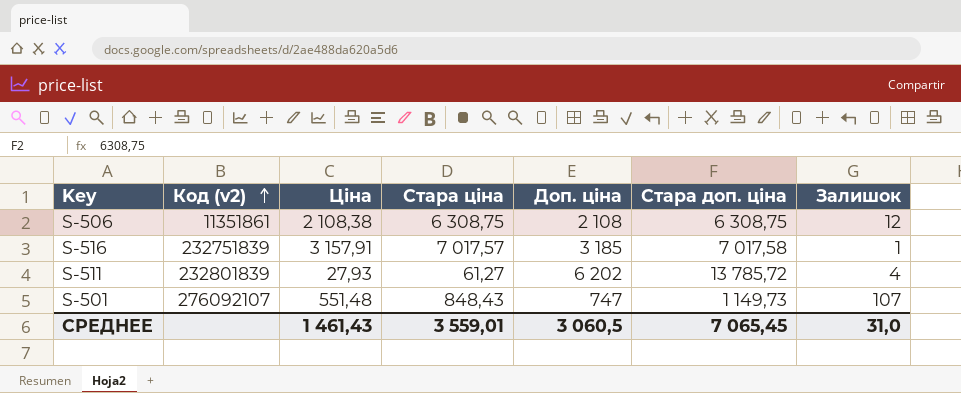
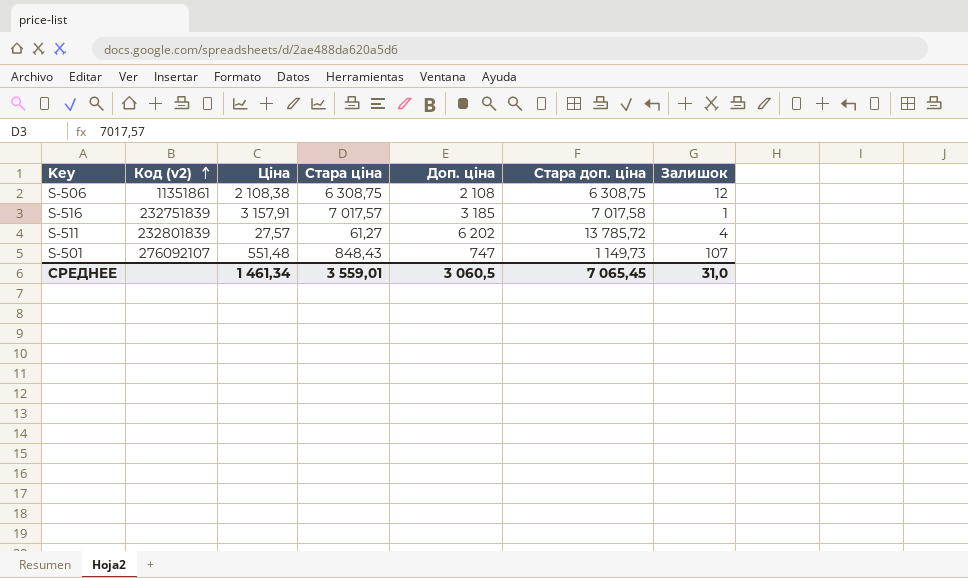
S-511 | Ціна: 27,93 -> 27,57
СРЕДНЕЕ | Ціна: 1 461,43 -> 1 461,34

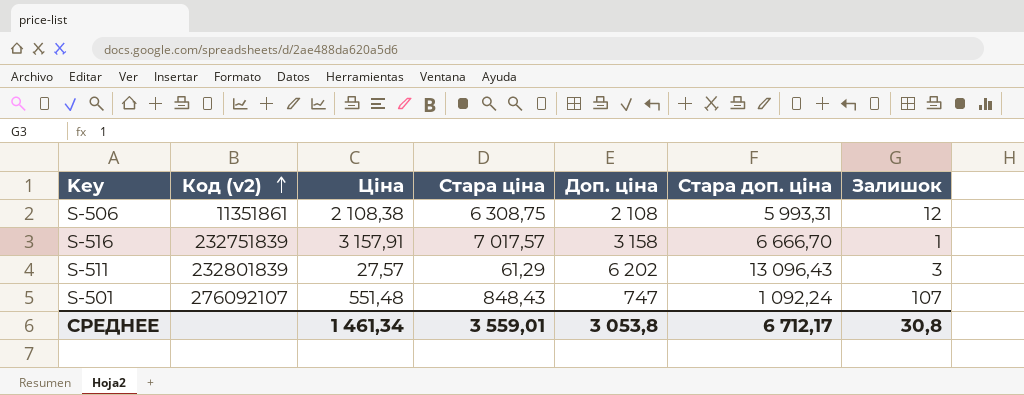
S-506 | Стара доп. ціна: 6 308,75 -> 5 993,31
S-516 | Доп. ціна: 3 185 -> 3 158
S-516 | Стара доп. ціна: 7 017,58 -> 6 666,70
S-511 | Стара ціна: 61,27 -> 61,29
S-511 | Стара доп. ціна: 13 785,72 -> 13 096,43
S-511 | Залишок: 4 -> 3
S-501 | Стара доп. ціна: 1 149,73 -> 1 092,24
СРЕДНЕЕ | Доп. ціна: 3 060,5 -> 3 053,8
СРЕДНЕЕ | Стара доп. ціна: 7 065,45 -> 6 712,17
СРЕДНЕЕ | Залишок: 31,0 -> 30,8

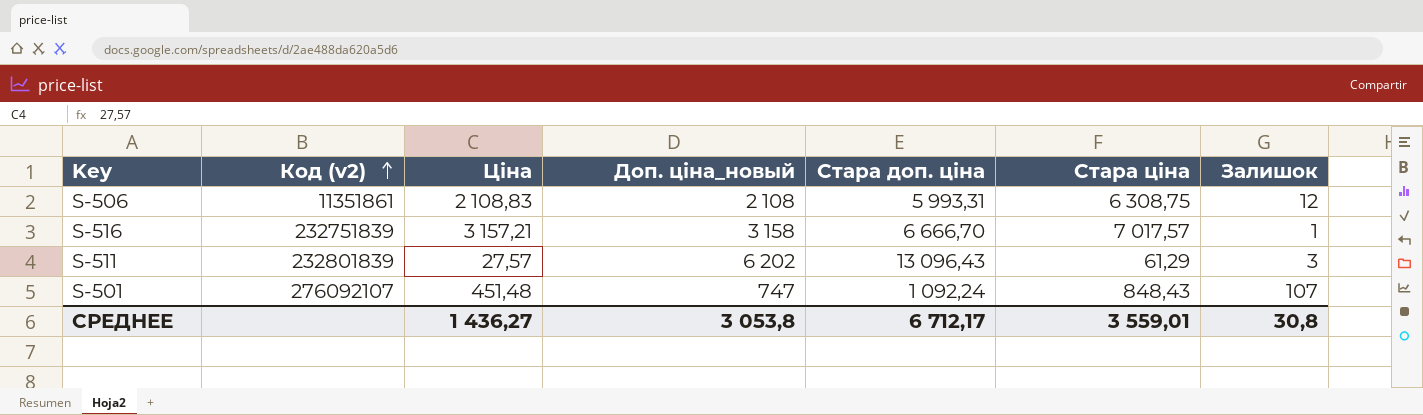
column name: Доп. ціна -> Доп. ціна_новый
column Стара ціна | position: 4 -> 6
S-506 | Ціна: 2 108,38 -> 2 108,83
S-516 | Ціна: 3 157,91 -> 3 157,21
S-501 | Ціна: 551,48 -> 451,48
СРЕДНЕЕ | Ціна: 1 461,34 -> 1 436,27

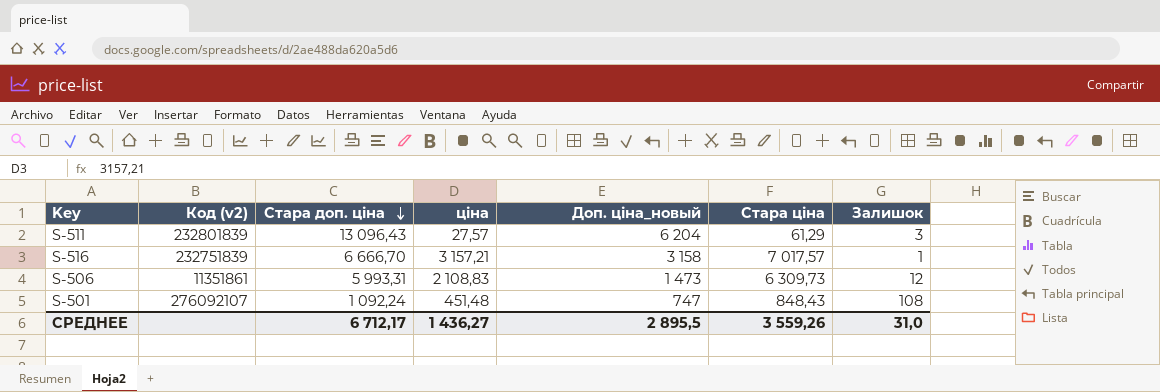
row order: Код (v2) ascending -> Стара доп. ціна descending
column Стара доп. ціна | position: 5 -> 3
column name: Ціна -> ціна
S-511 | Доп. ціна_новый: 6 202 -> 6 204
S-506 | Доп. ціна_новый: 2 108 -> 1 473
S-506 | Стара ціна: 6 308,75 -> 6 309,73
S-501 | Залишок: 107 -> 108
СРЕДНЕЕ | Доп. ціна_новый: 3 053,8 -> 2 895,5
СРЕДНЕЕ | Стара ціна: 3 559,01 -> 3 559,26
СРЕДНЕЕ | Залишок: 30,8 -> 31,0

